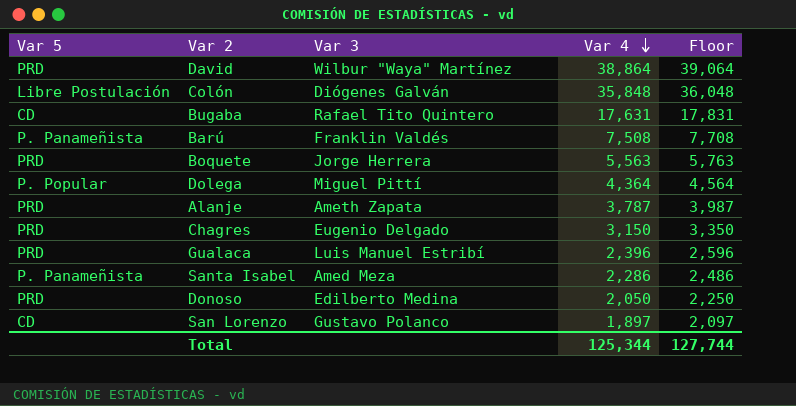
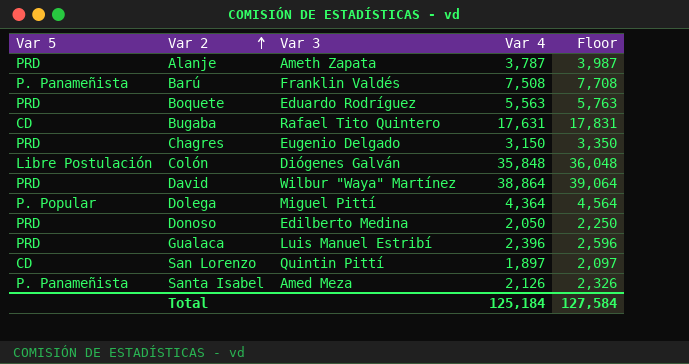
row order: Var 4 descending -> Var 2 ascending
Boquete | Var 3: Jorge Herrera -> Eduardo Rodríguez
San Lorenzo | Var 3: Gustavo Polanco -> Quintin Pittí
Santa Isabel | Var 4: 2,286 -> 2,126
Santa Isabel | Floor: 2,486 -> 2,326
Total | Var 4: 125,344 -> 125,184
Total | Floor: 127,744 -> 127,584

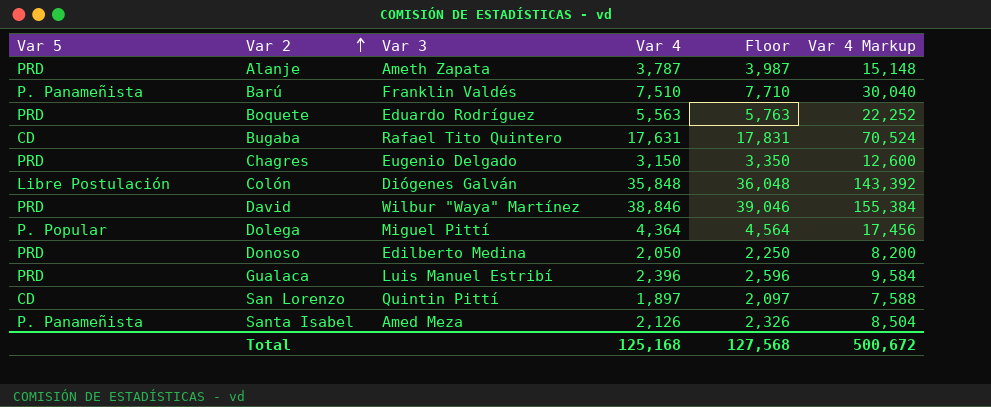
column Var 4 Markup | formula: none -> [Var 4] * 4
Barú | Var 4: 7,508 -> 7,510
Barú | Floor: 7,708 -> 7,710
David | Var 4: 38,864 -> 38,846
David | Floor: 39,064 -> 39,046
Total | Var 4: 125,184 -> 125,168
Total | Floor: 127,584 -> 127,568

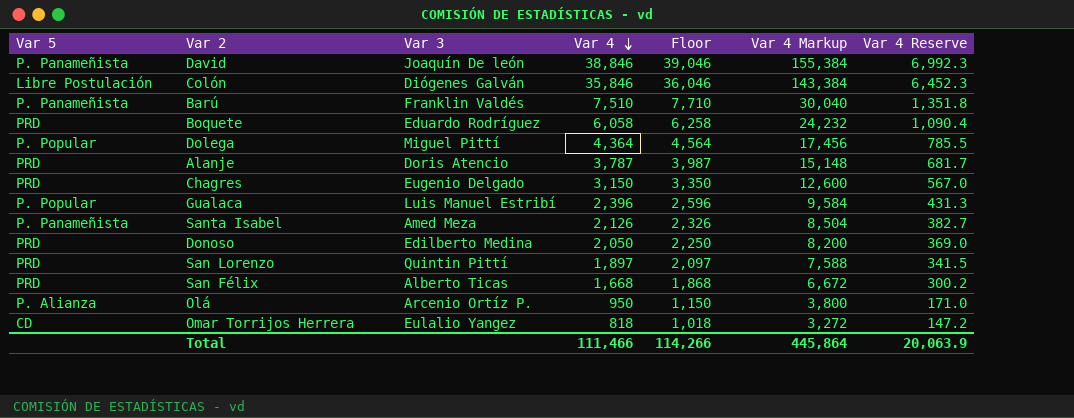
row order: Var 2 ascending -> Var 4 descending
column Var 4 Reserve | formula: none -> [Var 4] * 0.18
row Bugaba: CD | Rafael Tito Quintero | 17,631 | 17,831 | 70,524 -> none
David | Var 5: PRD -> P. Panameñista
David | Var 3: Wilbur "Waya" Martínez -> Joaquín De león
Colón | Var 4: 35,848 -> 35,846
Colón | Floor: 36,048 -> 36,046
Colón | Var 4 Markup: 143,392 -> 143,384
Boquete | Var 4: 5,563 -> 6,058
Boquete | Floor: 5,763 -> 6,258
Boquete | Var 4 Markup: 22,252 -> 24,232
Alanje | Var 3: Ameth Zapata -> Doris Atencio
Gualaca | Var 5: PRD -> P. Popular
San Lorenzo | Var 5: CD -> PRD
row San Félix: none -> PRD | Alberto Ticas | 1,668 | 1,868 | 6,672 | 300.2
row Olá: none -> P. Alianza | Arcenio Ortíz P. | 950 | 1,150 | 3,800 | 171.0
row Omar Torrijos Herrera: none -> CD | Eulalio Yangez | 818 | 1,018 | 3,272 | 147.2
Total | Var 4: 125,168 -> 111,466
Total | Floor: 127,568 -> 114,266
Total | Var 4 Markup: 500,672 -> 445,864

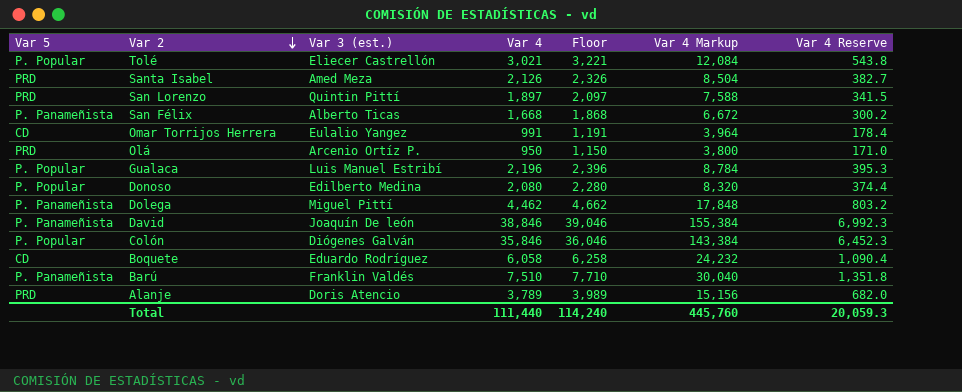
row order: Var 4 descending -> Var 2 descending
column name: Var 3 -> Var 3 (est.)
row Chagres: PRD | Eugenio Delgado | 3,150 | 3,350 | 12,600 | 567.0 -> none
row Tolé: none -> P. Popular | Eliecer Castrellón | 3,021 | 3,221 | 12,084 | 543.8
Santa Isabel | Var 5: P. Panameñista -> PRD
San Félix | Var 5: PRD -> P. Panameñista
Omar Torrijos Herrera | Var 4: 818 -> 991
Omar Torrijos Herrera | Floor: 1,018 -> 1,191
Omar Torrijos Herrera | Var 4 Markup: 3,272 -> 3,964
Omar Torrijos Herrera | Var 4 Reserve: 147.2 -> 178.4
Olá | Var 5: P. Alianza -> PRD
Gualaca | Var 4: 2,396 -> 2,196
Gualaca | Floor: 2,596 -> 2,396
Gualaca | Var 4 Markup: 9,584 -> 8,784
Gualaca | Var 4 Reserve: 431.3 -> 395.3
Donoso | Var 5: PRD -> P. Popular
Donoso | Var 4: 2,050 -> 2,080
Donoso | Floor: 2,250 -> 2,280
Donoso | Var 4 Markup: 8,200 -> 8,320
Donoso | Var 4 Reserve: 369.0 -> 374.4
Dolega | Var 5: P. Popular -> P. Panameñista
Dolega | Var 4: 4,364 -> 4,462
Dolega | Floor: 4,564 -> 4,662
Dolega | Var 4 Markup: 17,456 -> 17,848
Dolega | Var 4 Reserve: 785.5 -> 803.2
Colón | Var 5: Libre Postulación -> P. Popular
Boquete | Var 5: PRD -> CD
Alanje | Var 4: 3,787 -> 3,789
Alanje | Floor: 3,987 -> 3,989
Alanje | Var 4 Markup: 15,148 -> 15,156
Alanje | Var 4 Reserve: 681.7 -> 682.0
Total | Var 4: 111,466 -> 111,440
Total | Floor: 114,266 -> 114,240
Total | Var 4 Markup: 445,864 -> 445,760
Total | Var 4 Reserve: 20,063.9 -> 20,059.3

